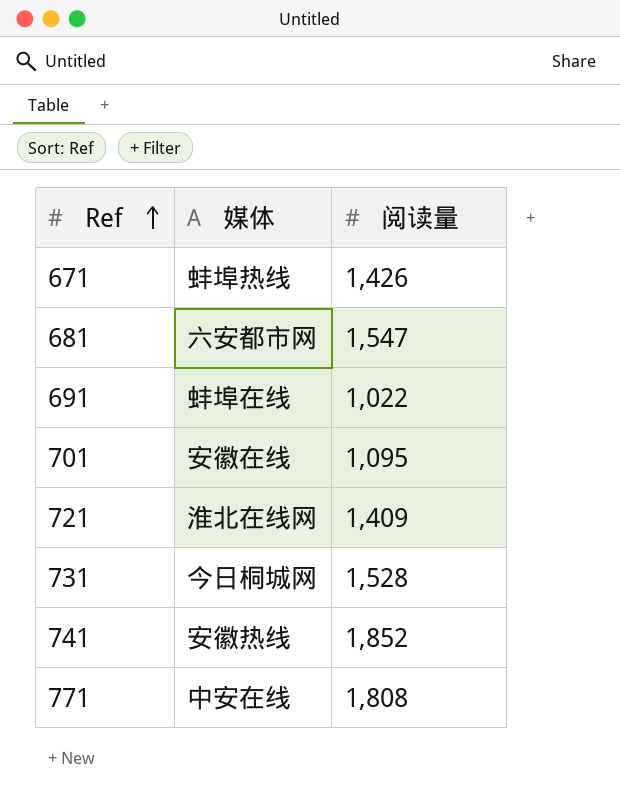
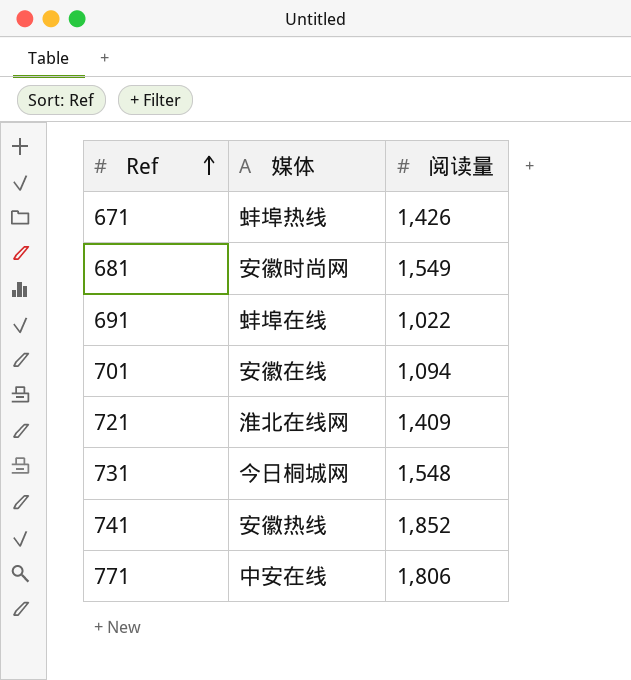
681 | 媒体: 六安都市网 -> 安徽时尚网
681 | 阅读量: 1,547 -> 1,549
701 | 阅读量: 1,095 -> 1,094
731 | 阅读量: 1,528 -> 1,548
771 | 阅读量: 1,808 -> 1,806

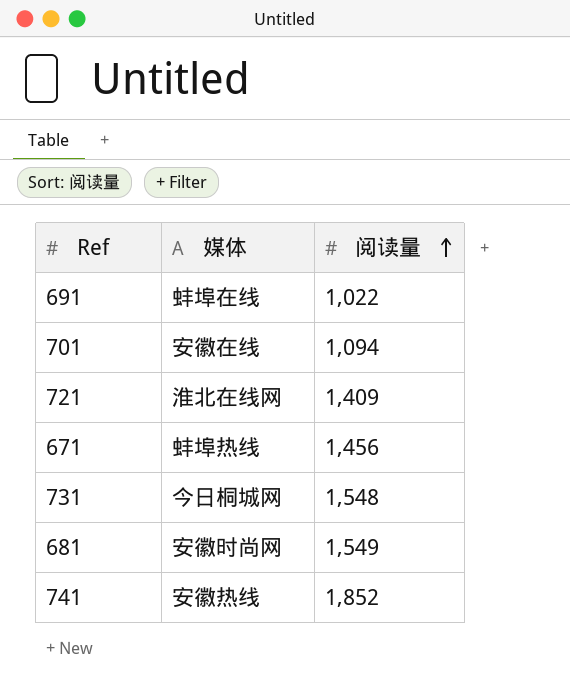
row order: Ref ascending -> 阅读量 ascending
row 771: 中安在线 | 1,806 -> none
671 | 阅读量: 1,426 -> 1,456

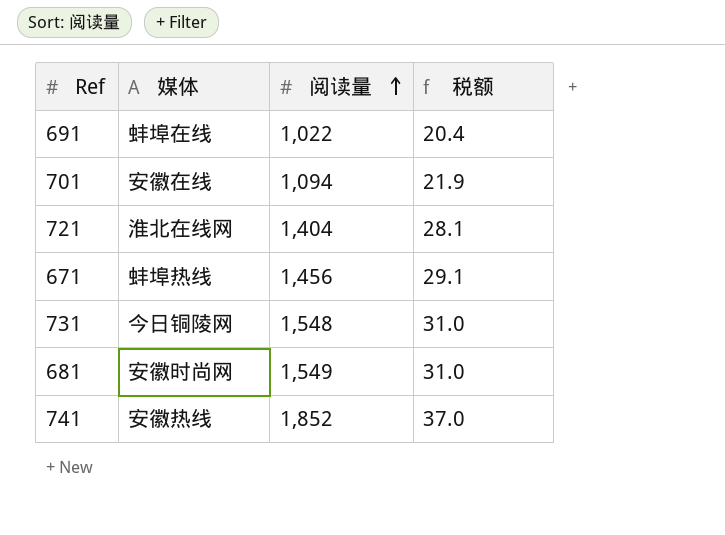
column 税额 | formula: none -> [阅读量] * 0.02
721 | 阅读量: 1,409 -> 1,404
731 | 媒体: 今日桐城网 -> 今日铜陵网

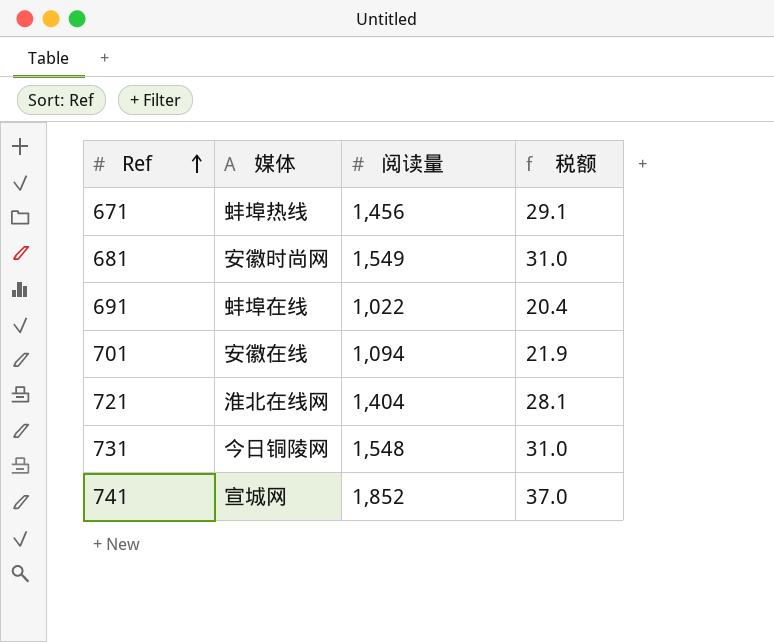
row order: 阅读量 ascending -> Ref ascending
741 | 媒体: 安徽热线 -> 宣城网

